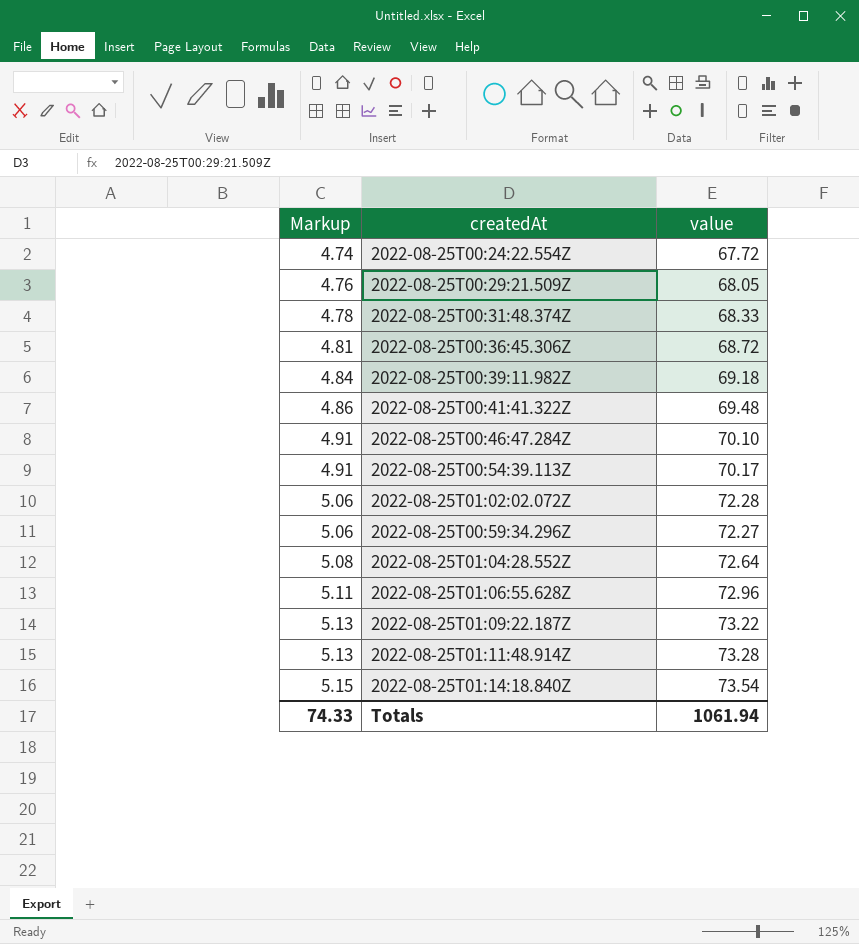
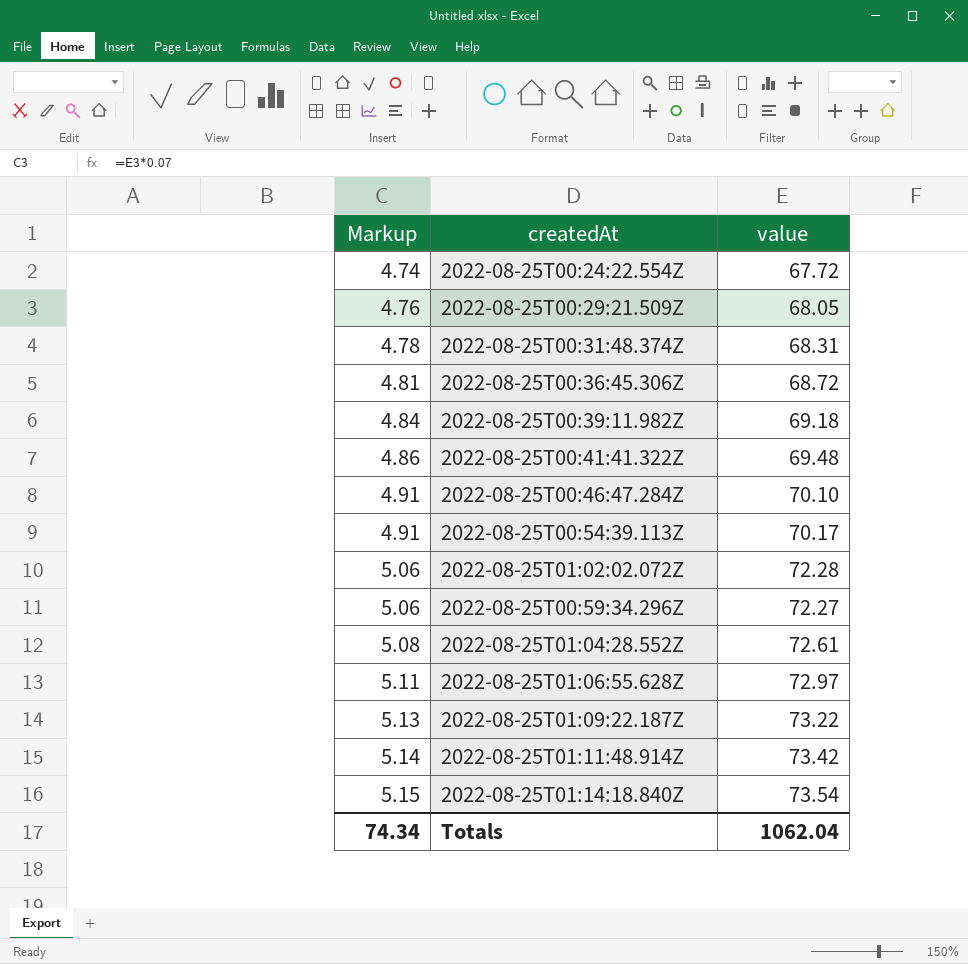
2022-08-25T00:31:48.374Z | value: 68.33 -> 68.31
2022-08-25T01:04:28.552Z | value: 72.64 -> 72.61
2022-08-25T01:06:55.628Z | value: 72.96 -> 72.97
2022-08-25T01:11:48.914Z | Markup: 5.13 -> 5.14
2022-08-25T01:11:48.914Z | value: 73.28 -> 73.42
Totals | Markup: 74.33 -> 74.34
Totals | value: 1061.94 -> 1062.04

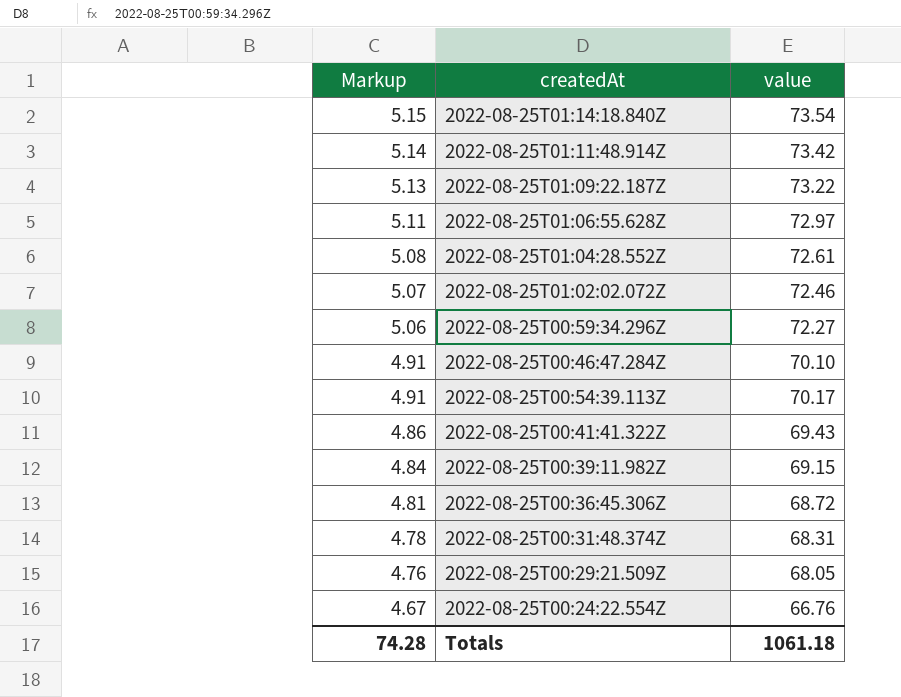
row order: Markup ascending -> Markup descending
2022-08-25T01:02:02.072Z | Markup: 5.06 -> 5.07
2022-08-25T01:02:02.072Z | value: 72.28 -> 72.46
2022-08-25T00:41:41.322Z | value: 69.48 -> 69.43
2022-08-25T00:39:11.982Z | value: 69.18 -> 69.15
2022-08-25T00:24:22.554Z | Markup: 4.74 -> 4.67
2022-08-25T00:24:22.554Z | value: 67.72 -> 66.76
Totals | Markup: 74.34 -> 74.28
Totals | value: 1062.04 -> 1061.18

